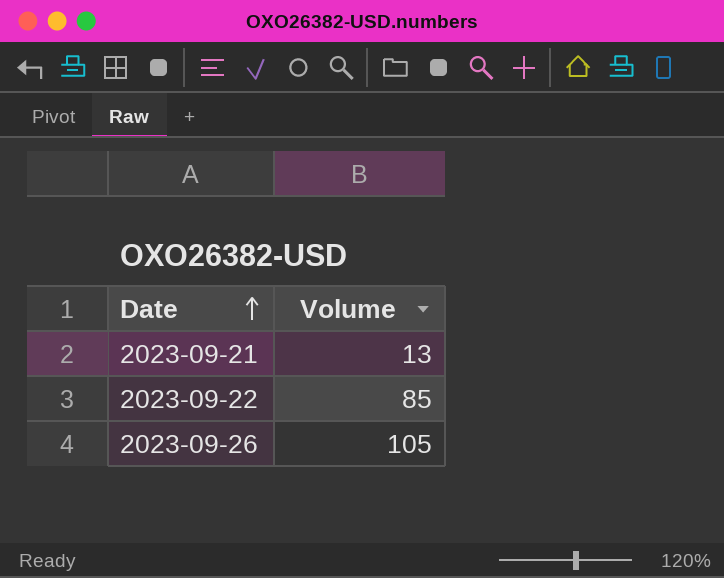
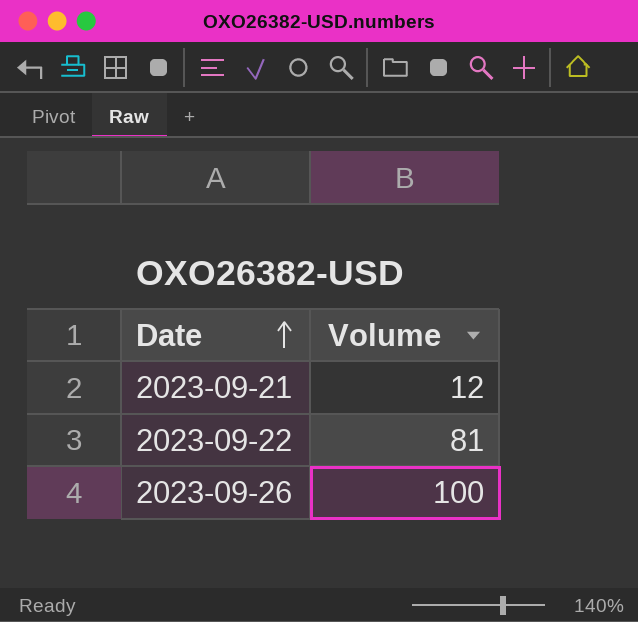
2023-09-21 | Volume: 13 -> 12
2023-09-22 | Volume: 85 -> 81
2023-09-26 | Volume: 105 -> 100

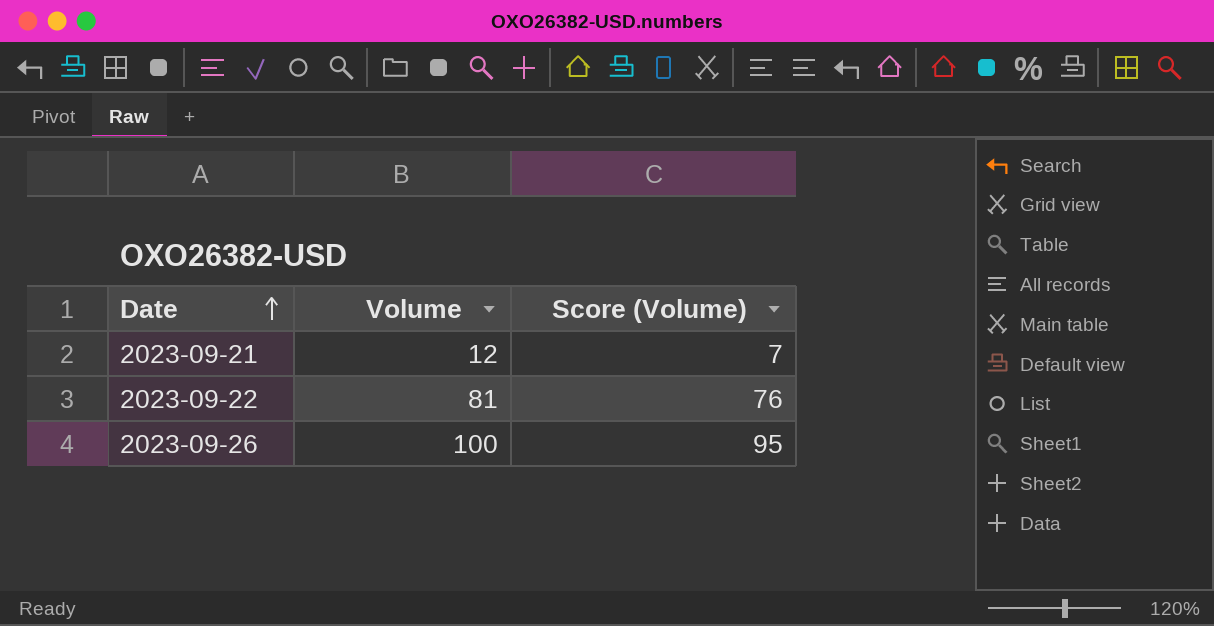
column Score (Volume) | formula: none -> [Volume] - 5

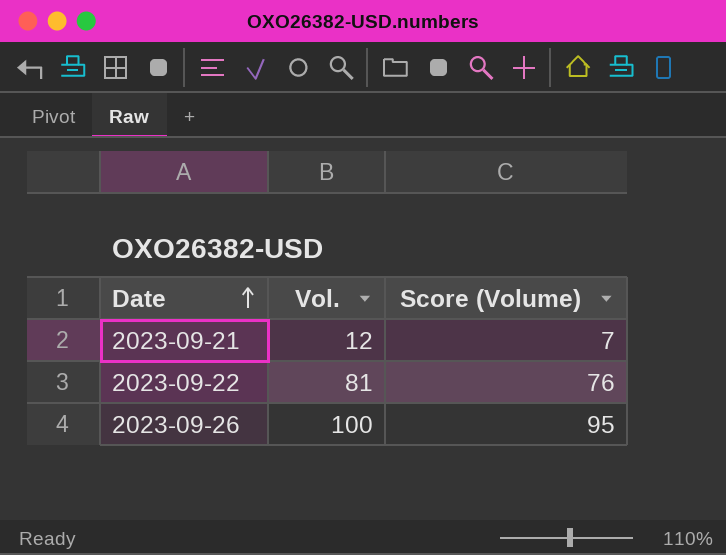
column name: Volume -> Vol.

